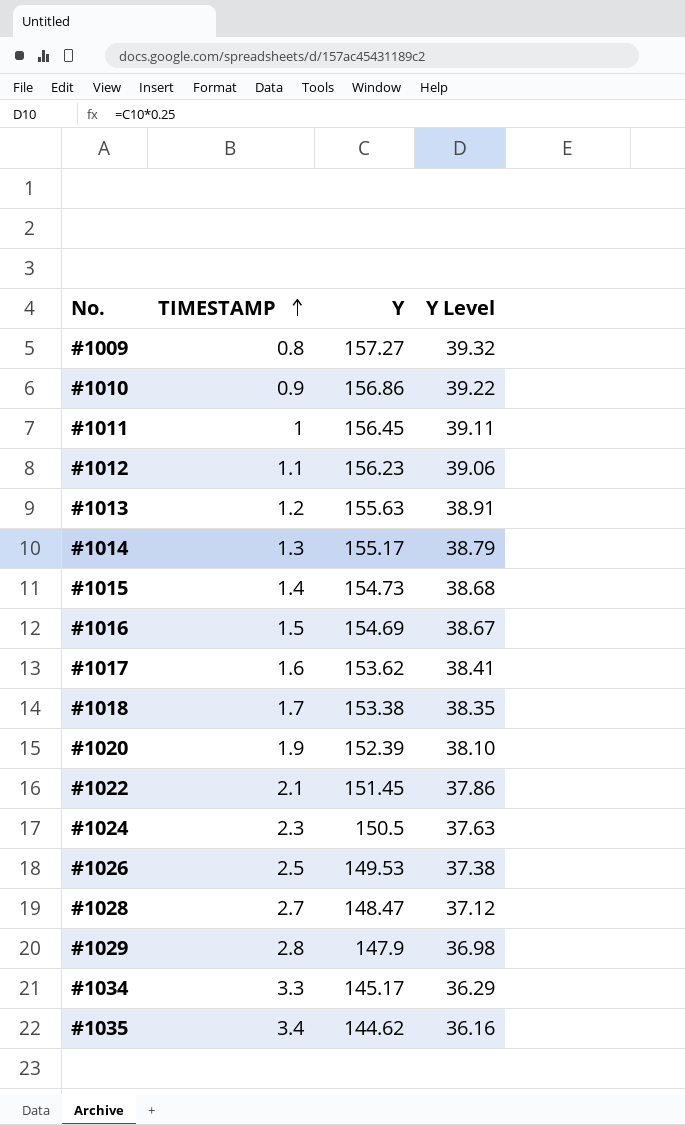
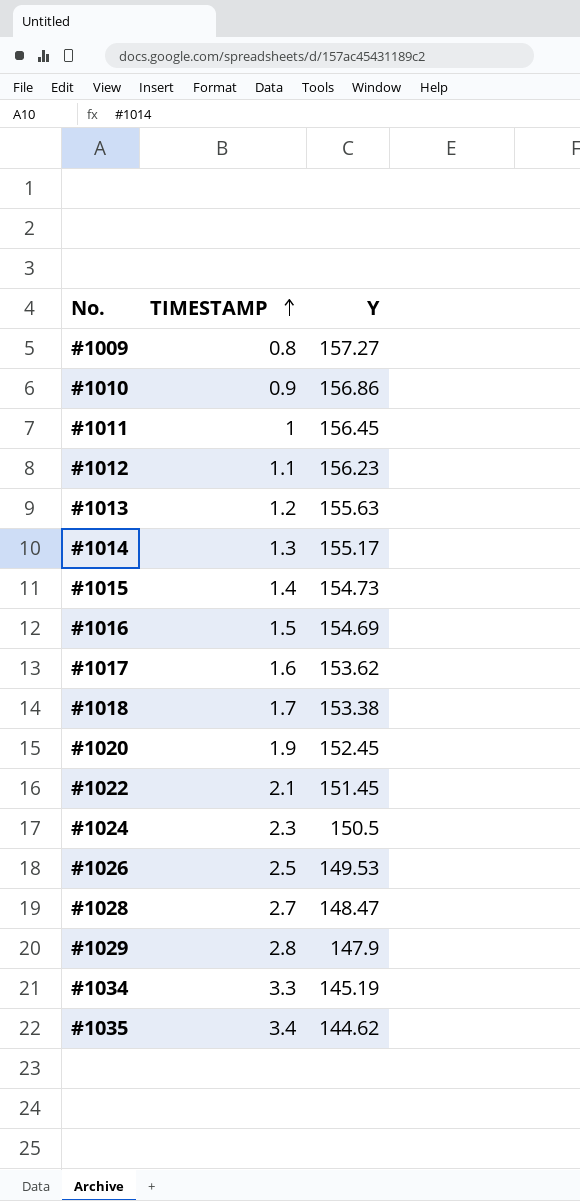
column Y Level | formula: [Y] * 0.25 -> none
#1020 | Y: 152.39 -> 152.45
#1034 | Y: 145.17 -> 145.19

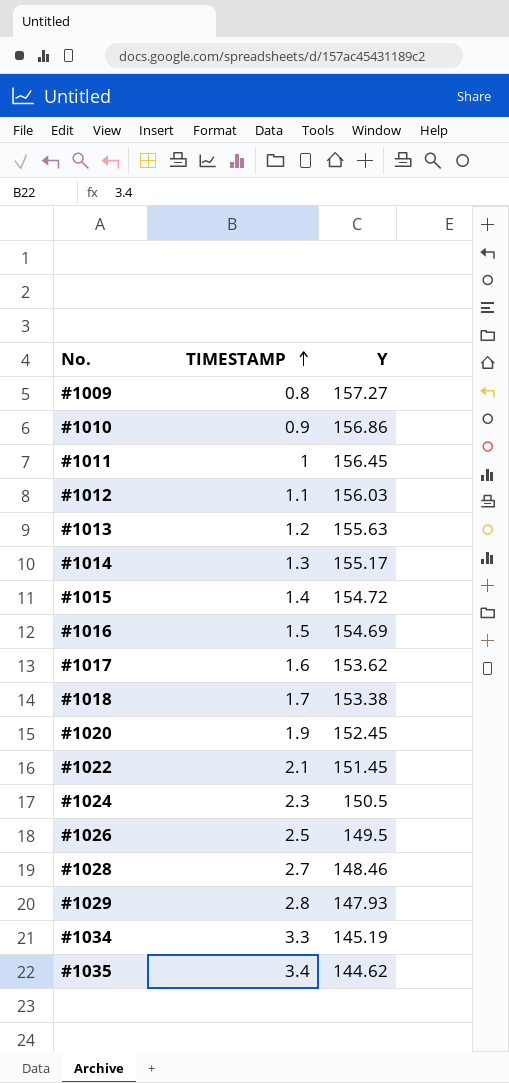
#1012 | Y: 156.23 -> 156.03
#1015 | Y: 154.73 -> 154.72
#1026 | Y: 149.53 -> 149.5
#1028 | Y: 148.47 -> 148.46
#1029 | Y: 147.9 -> 147.93

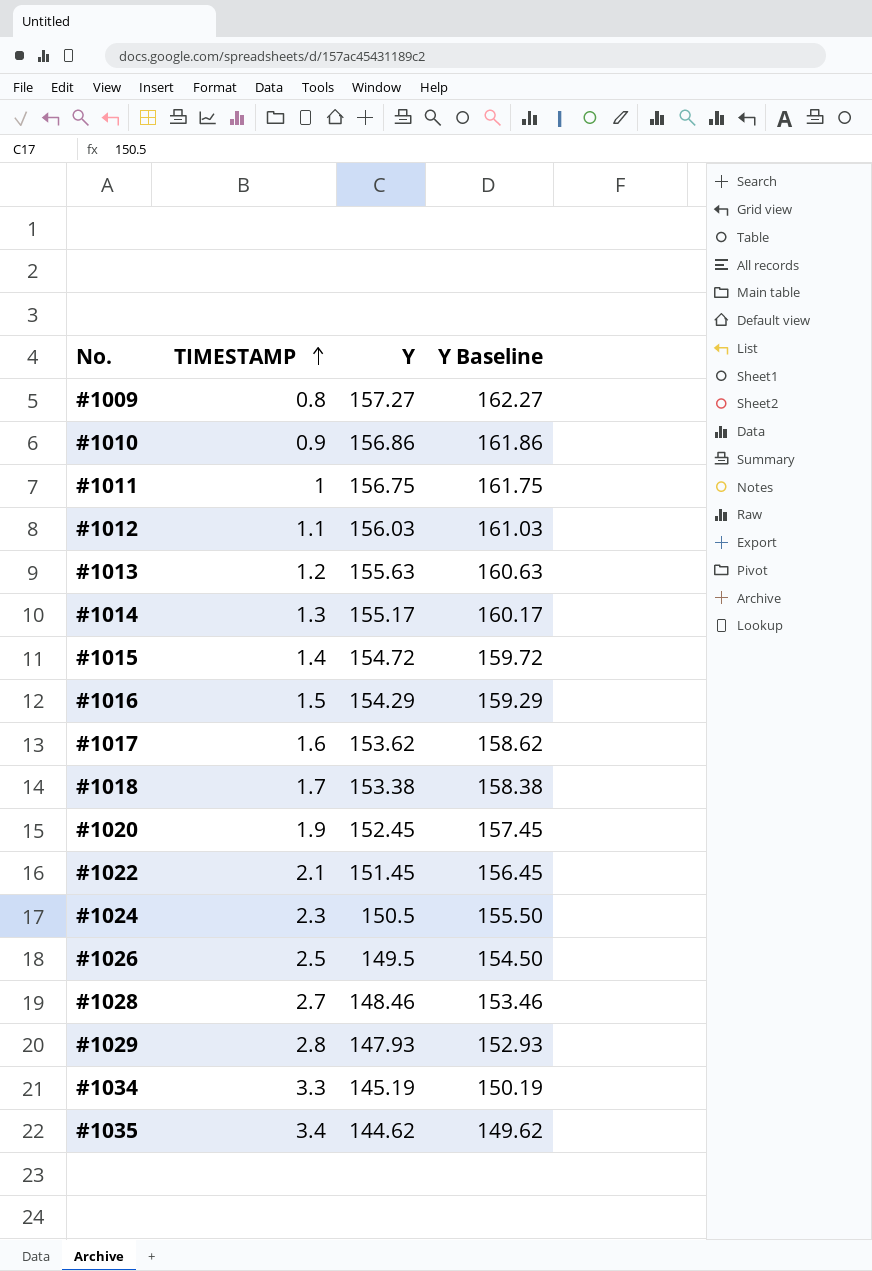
column Y Baseline | formula: none -> [Y] + 5
#1011 | Y: 156.45 -> 156.75
#1016 | Y: 154.69 -> 154.29

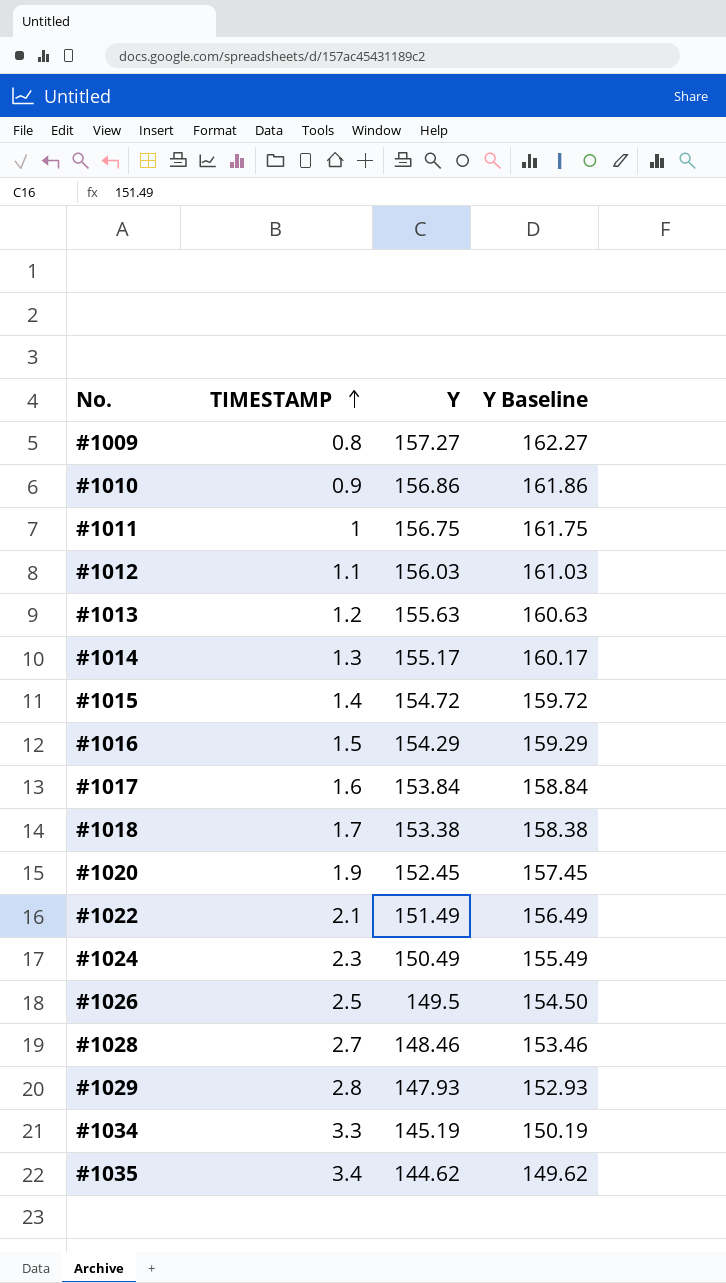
#1017 | Y: 153.62 -> 153.84
#1017 | Y Baseline: 158.62 -> 158.84
#1022 | Y: 151.45 -> 151.49
#1022 | Y Baseline: 156.45 -> 156.49
#1024 | Y: 150.5 -> 150.49
#1024 | Y Baseline: 155.50 -> 155.49

